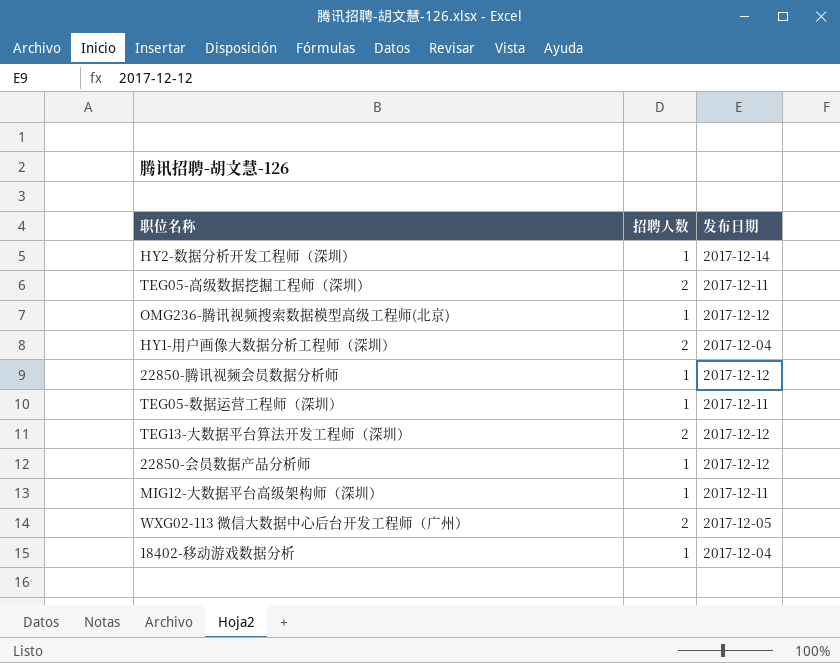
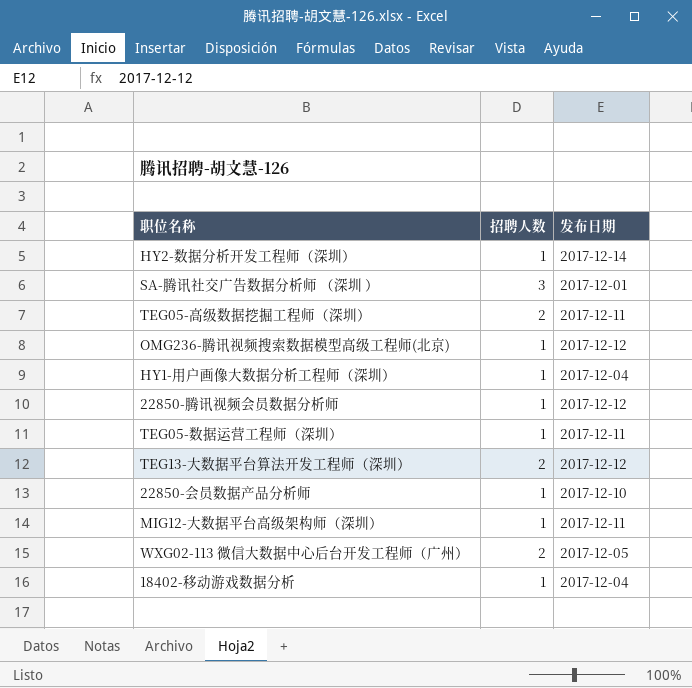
row SA-腾讯社交广告数据分析师 （深圳 ）: none -> 3 | 2017-12-01
HY1-用户画像大数据分析工程师（深圳） | 招聘人数: 2 -> 1
22850-会员数据产品分析师 | 发布日期: 2017-12-12 -> 2017-12-10

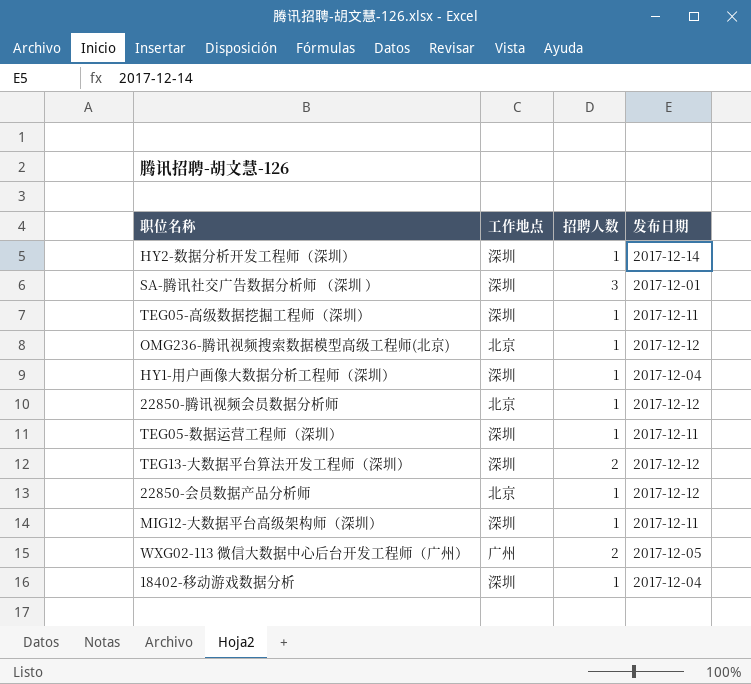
column 工作地点 | position: none -> 2
TEG05-高级数据挖掘工程师（深圳） | 招聘人数: 2 -> 1
22850-会员数据产品分析师 | 发布日期: 2017-12-10 -> 2017-12-12

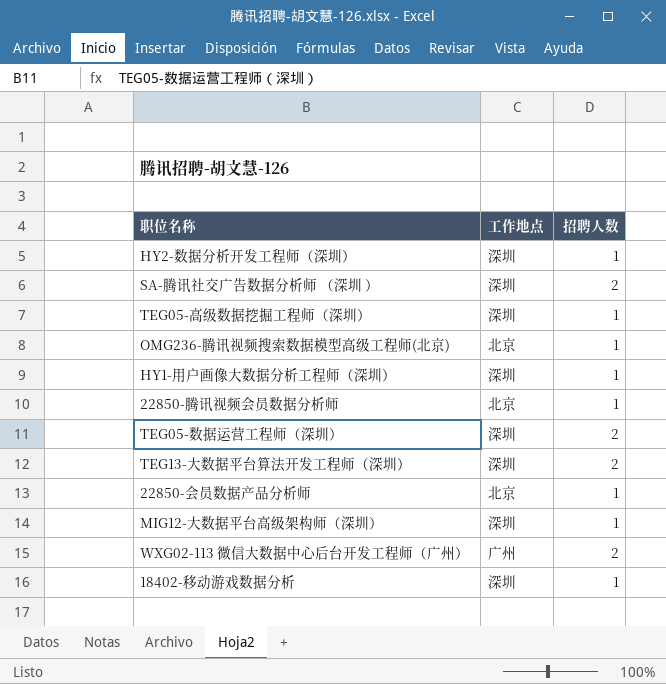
column 发布日期 | position: 4 -> none
SA-腾讯社交广告数据分析师 （深圳 ） | 招聘人数: 3 -> 2
TEG05-数据运营工程师（深圳） | 招聘人数: 1 -> 2

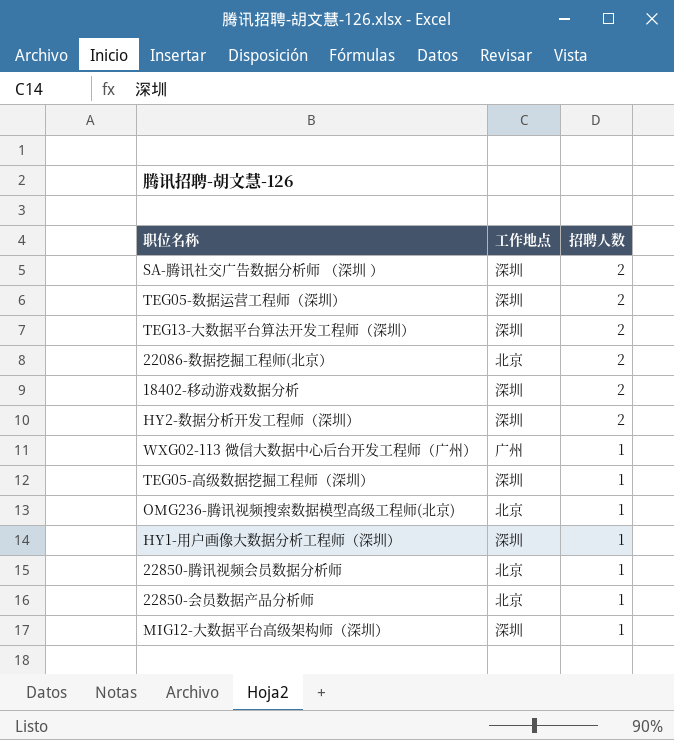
row order: none -> 招聘人数 descending
row 22086-数据挖掘工程师(北京）: none -> 北京 | 2
18402-移动游戏数据分析 | 招聘人数: 1 -> 2
HY2-数据分析开发工程师（深圳） | 招聘人数: 1 -> 2
WXG02-113 微信大数据中心后台开发工程师（广州） | 招聘人数: 2 -> 1

